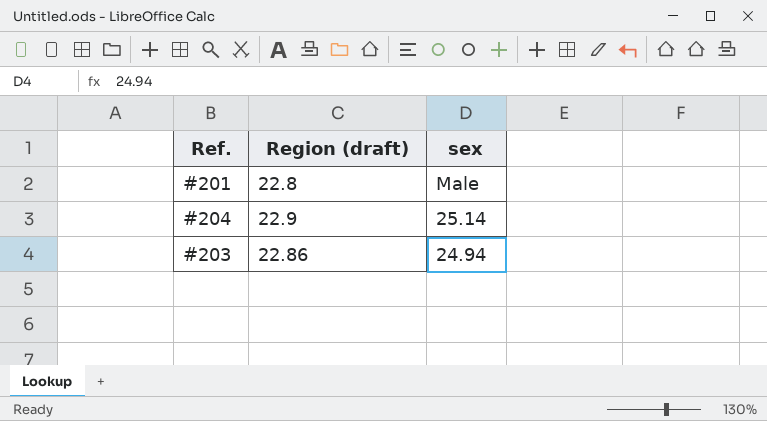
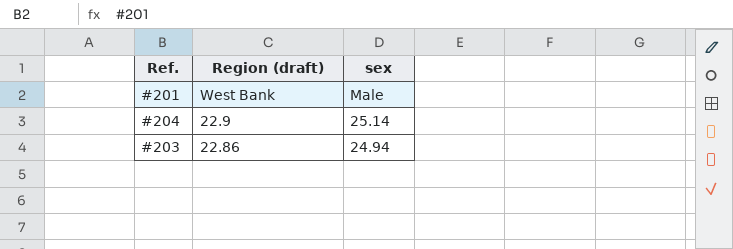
#201 | Region (draft): 22.8 -> West Bank

